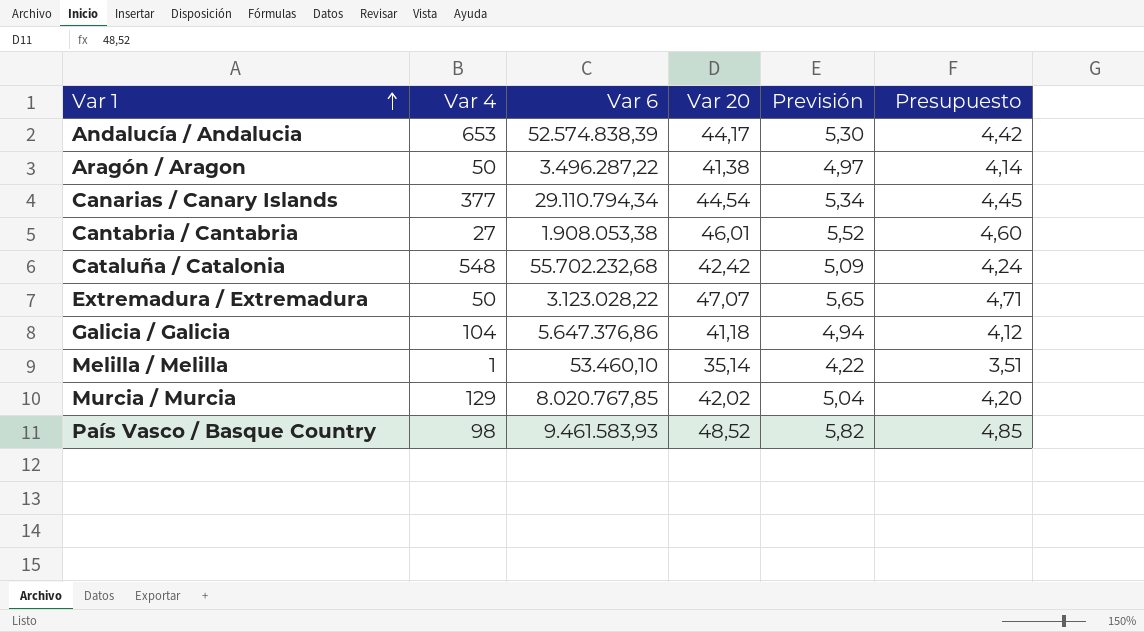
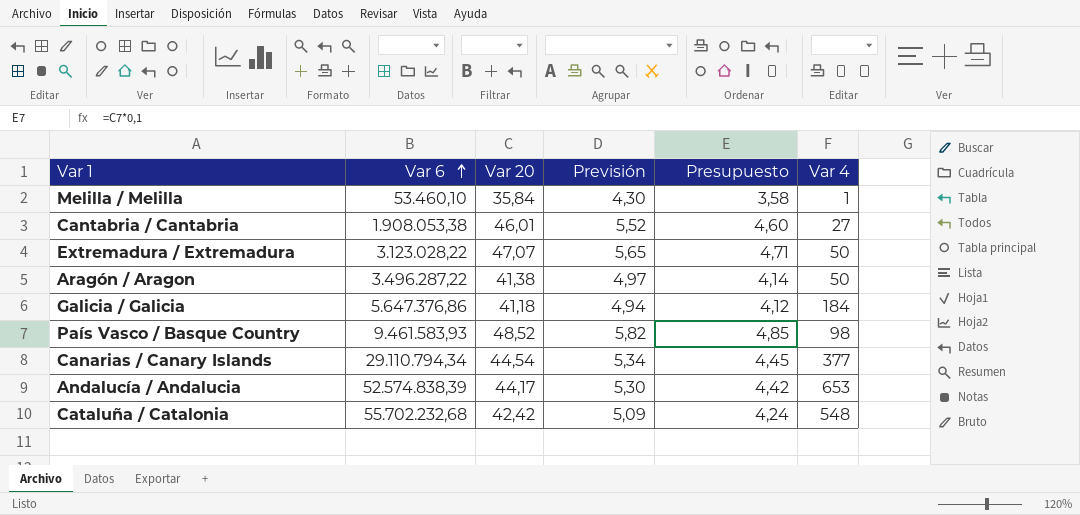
row order: Var 1 ascending -> Var 6 ascending
column Var 4 | position: 2 -> 6
row Murcia / Murcia: 129 | 8.020.767,85 | 42,02 | 5,04 | 4,20 -> none
Melilla / Melilla | Var 20: 35,14 -> 35,84
Melilla / Melilla | Previsión: 4,22 -> 4,30
Melilla / Melilla | Presupuesto: 3,51 -> 3,58
Galicia / Galicia | Var 4: 104 -> 184

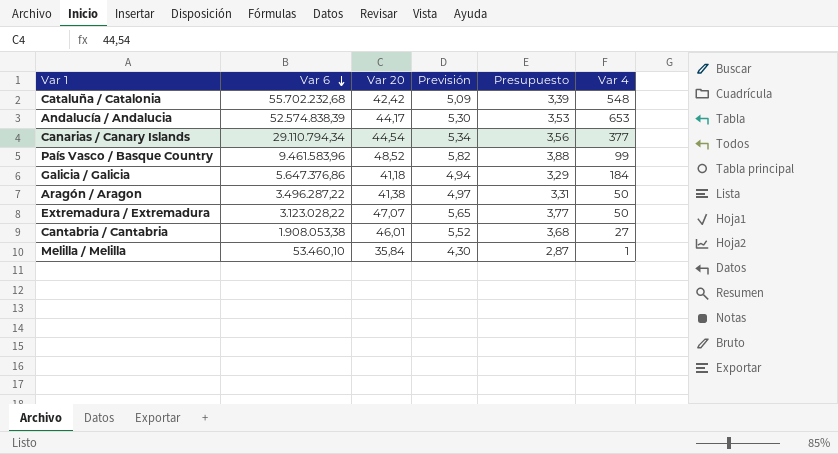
row order: Var 6 ascending -> Var 6 descending
column Presupuesto | formula: [Var 20] * 0,1 -> [Var 20] * 0,08
País Vasco / Basque Country | Var 6: 9.461.583,93 -> 9.461.583,96
País Vasco / Basque Country | Var 4: 98 -> 99

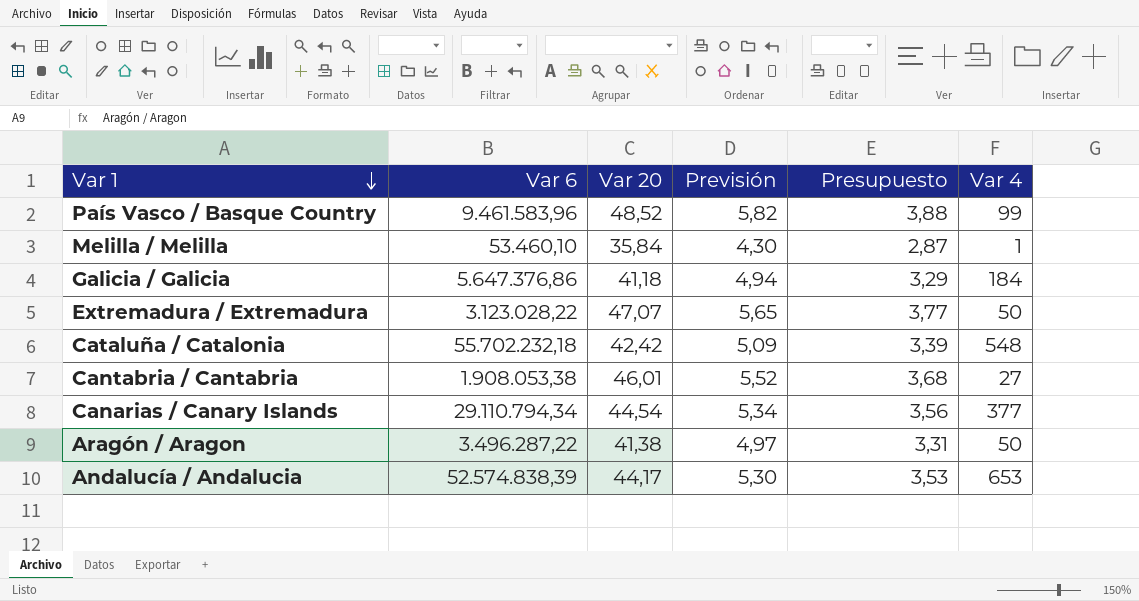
row order: Var 6 descending -> Var 1 descending
Cataluña / Catalonia | Var 6: 55.702.232,68 -> 55.702.232,18

